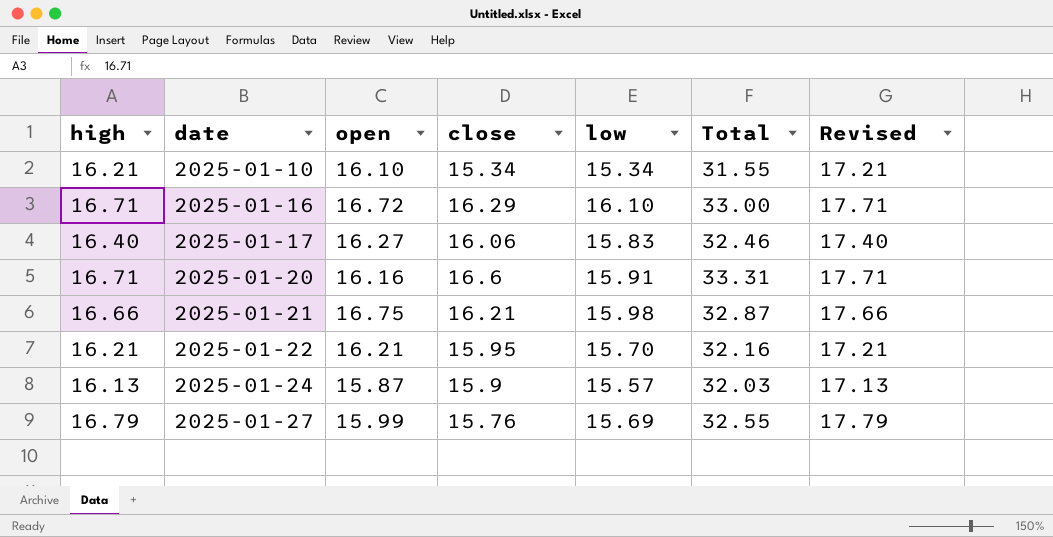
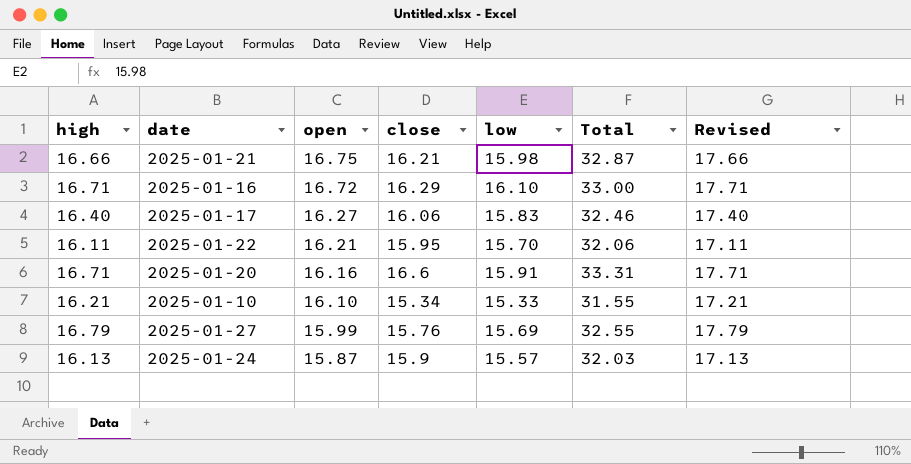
row order: date ascending -> open descending
2025-01-22 | high: 16.21 -> 16.11
2025-01-22 | Total: 32.16 -> 32.06
2025-01-22 | Revised: 17.21 -> 17.11
2025-01-10 | low: 15.34 -> 15.33

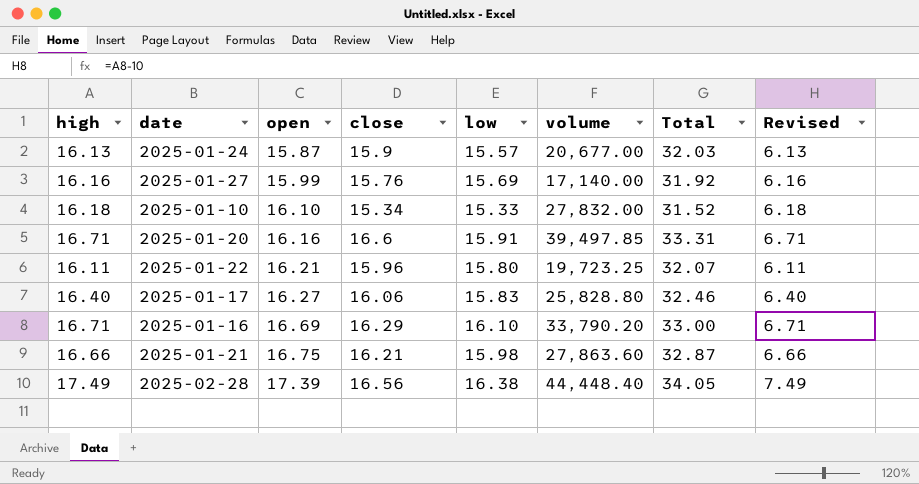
row order: open descending -> open ascending
column volume | position: none -> 6
column Revised | formula: [high] + 1 -> [high] - 10
2025-01-27 | high: 16.79 -> 16.16
2025-01-27 | Total: 32.55 -> 31.92
2025-01-10 | high: 16.21 -> 16.18
2025-01-10 | Total: 31.55 -> 31.52
2025-01-22 | close: 15.95 -> 15.96
2025-01-22 | low: 15.70 -> 15.80
2025-01-22 | Total: 32.06 -> 32.07
2025-01-16 | open: 16.72 -> 16.69
row 2025-02-28: none -> 17.49 | 17.39 | 16.56 | 16.38 | 44,448.40 | 34.05 | 7.49

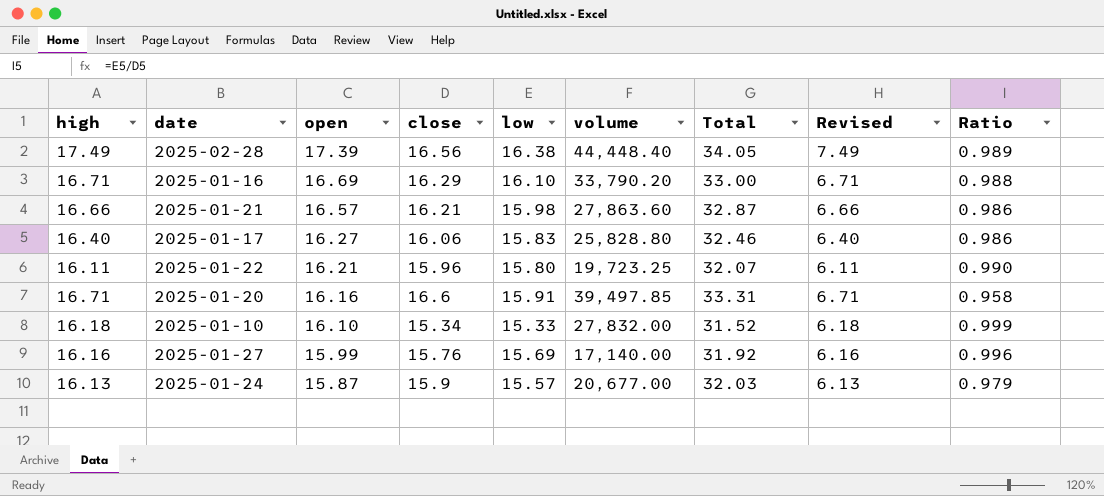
row order: open ascending -> open descending
column Ratio | formula: none -> [low] / [close]
2025-01-21 | open: 16.75 -> 16.57

